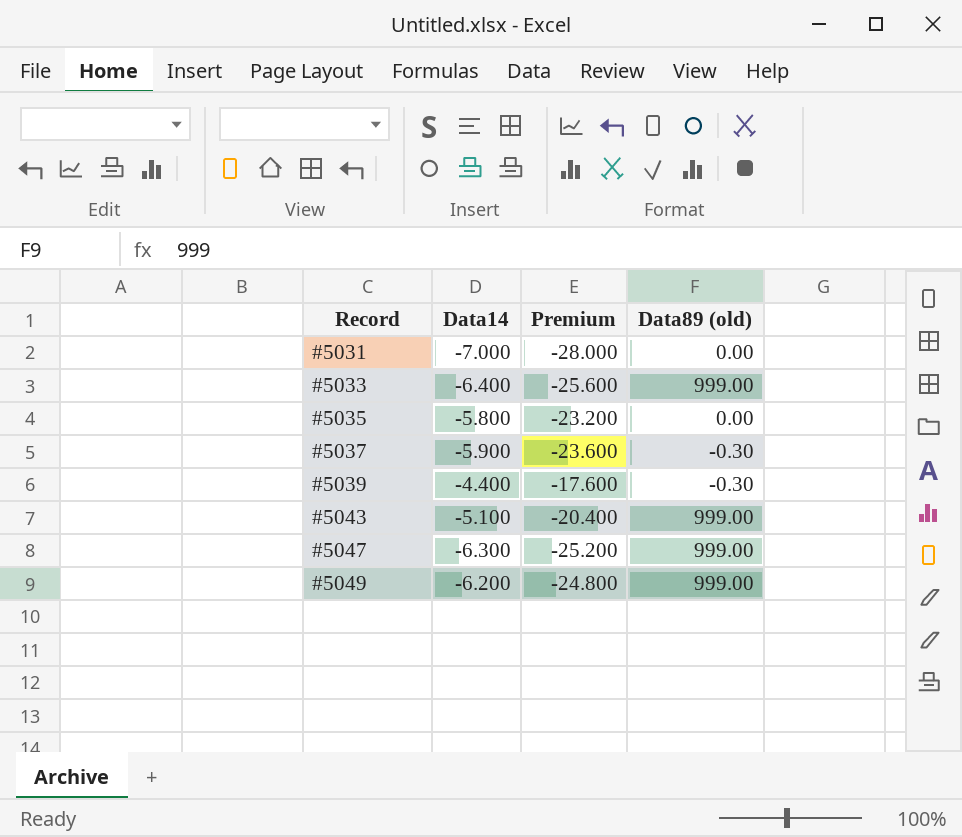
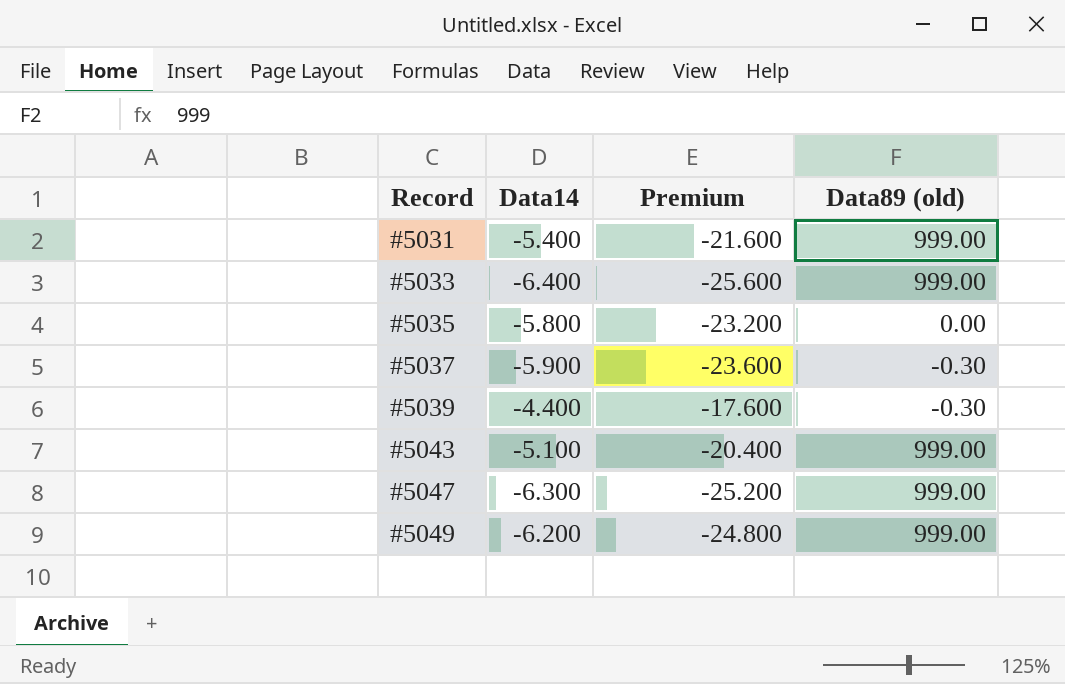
#5031 | Data14: -7.000 -> -5.400
#5031 | Premium: -28.000 -> -21.600
#5031 | Data89 (old): 0.00 -> 999.00

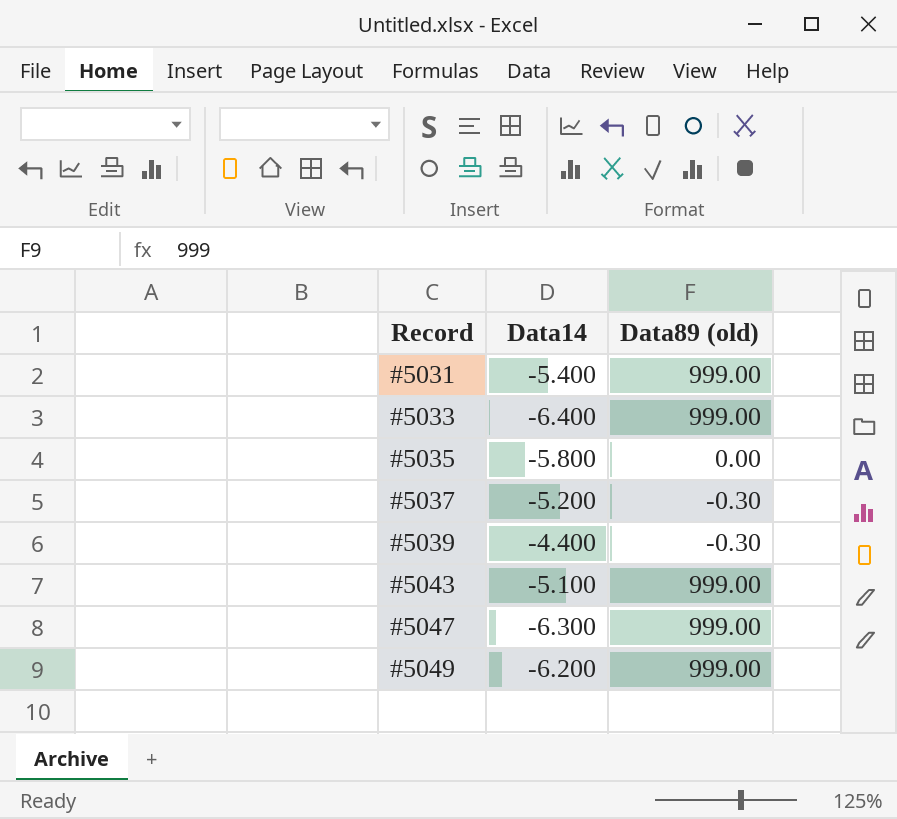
column Premium | formula: [Data14] * 4 -> none
#5037 | Data14: -5.900 -> -5.200

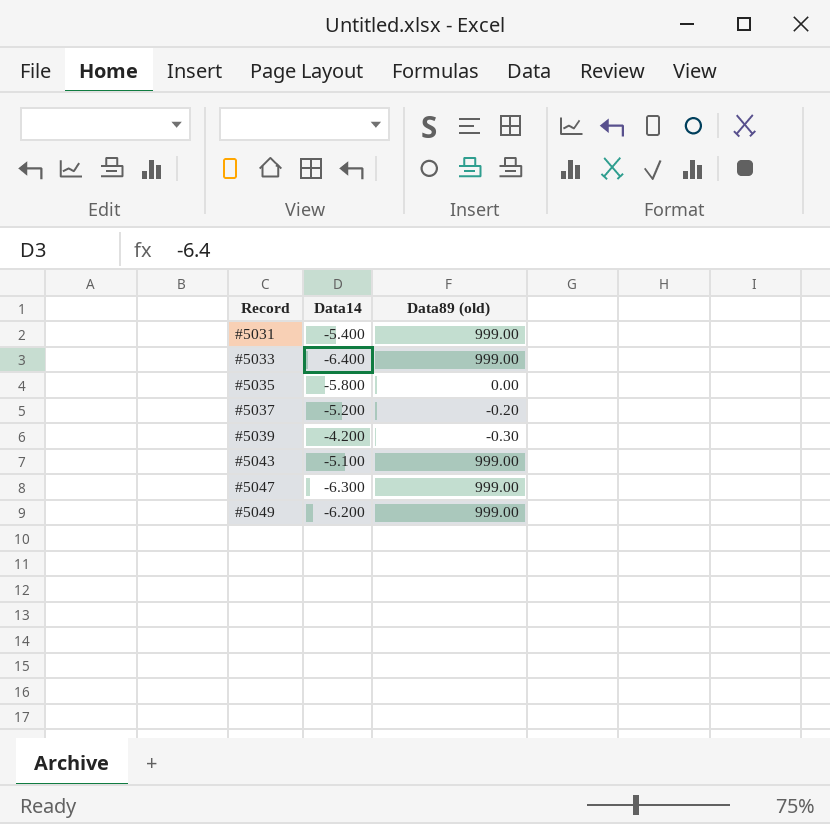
#5037 | Data89 (old): -0.30 -> -0.20
#5039 | Data14: -4.400 -> -4.200

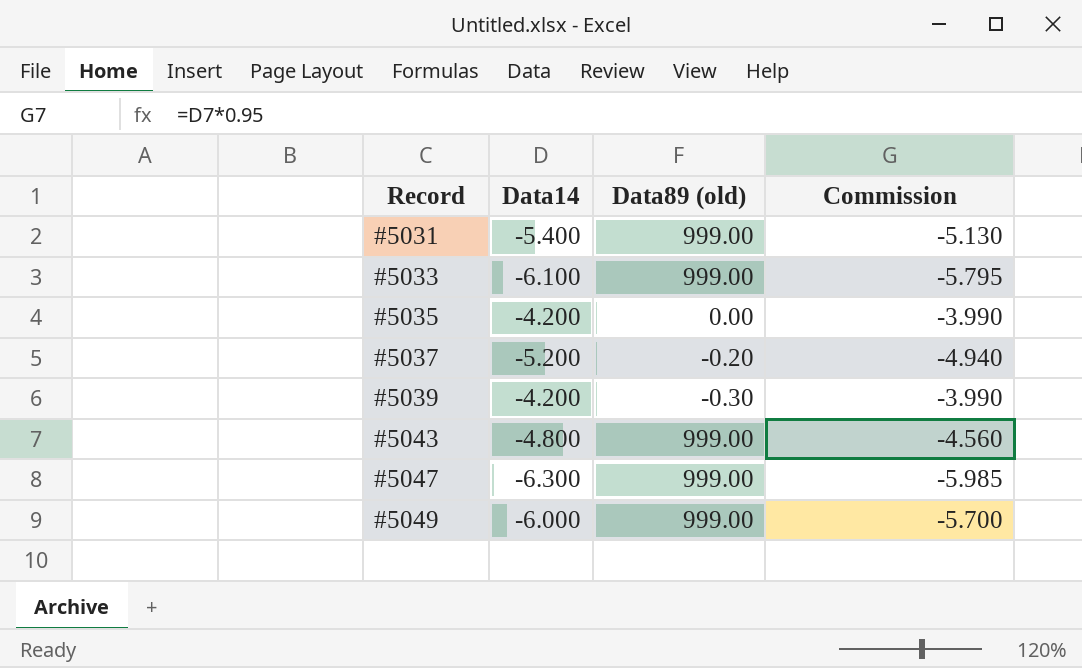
column Commission | formula: none -> [Data14] * 0.95
#5033 | Data14: -6.400 -> -6.100
#5035 | Data14: -5.800 -> -4.200
#5043 | Data14: -5.100 -> -4.800
#5049 | Data14: -6.200 -> -6.000

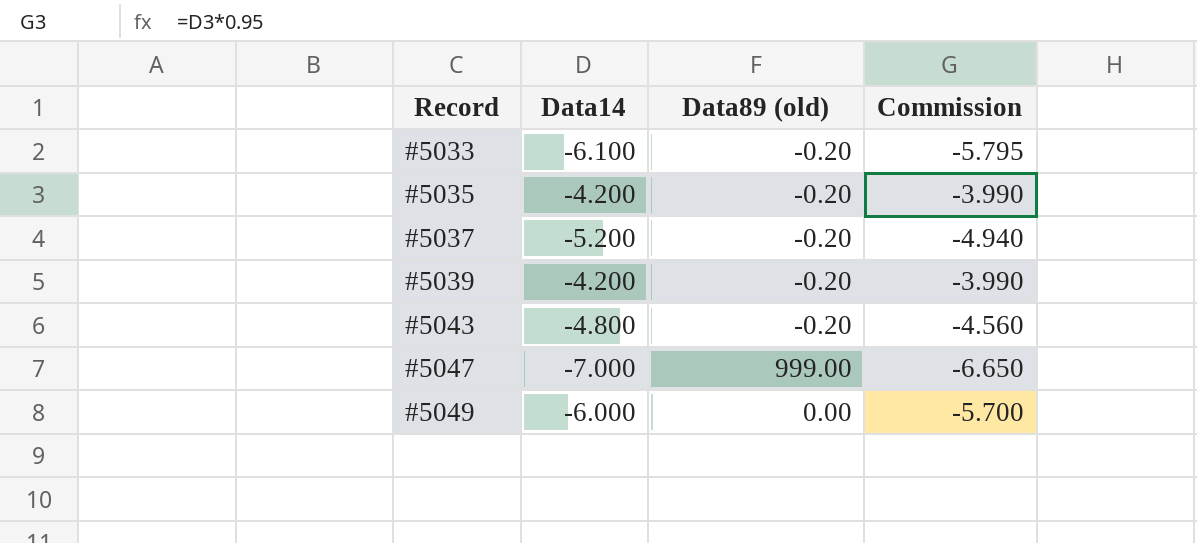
row #5031: -5.400 | 999.00 | -5.130 -> none
#5033 | Data89 (old): 999.00 -> -0.20
#5035 | Data89 (old): 0.00 -> -0.20
#5039 | Data89 (old): -0.30 -> -0.20
#5043 | Data89 (old): 999.00 -> -0.20
#5047 | Data14: -6.300 -> -7.000
#5047 | Commission: -5.985 -> -6.650
#5049 | Data89 (old): 999.00 -> 0.00

